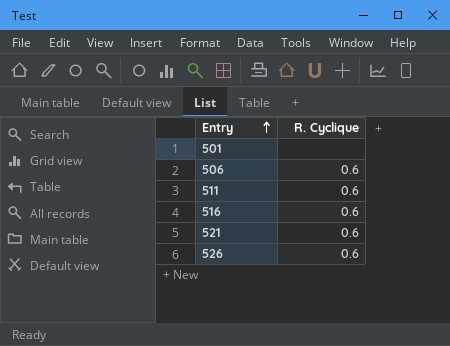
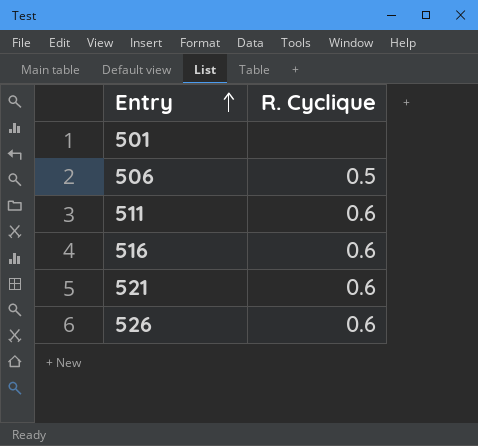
506 | R. Cyclique: 0.6 -> 0.5

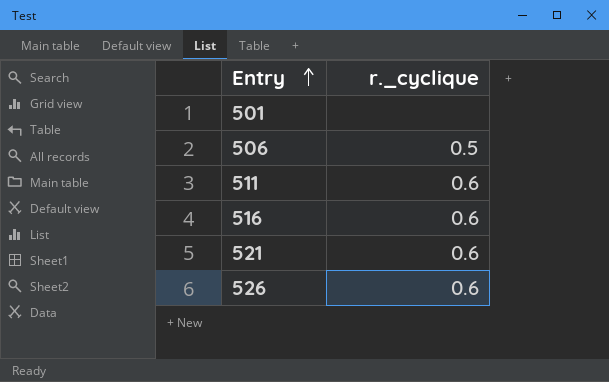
column name: R. Cyclique -> r._cyclique

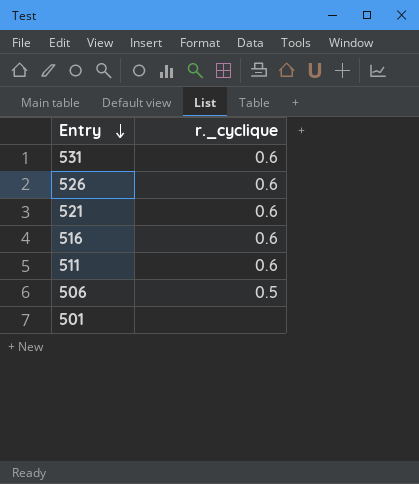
row order: Entry ascending -> Entry descending
row 531: none -> 0.6

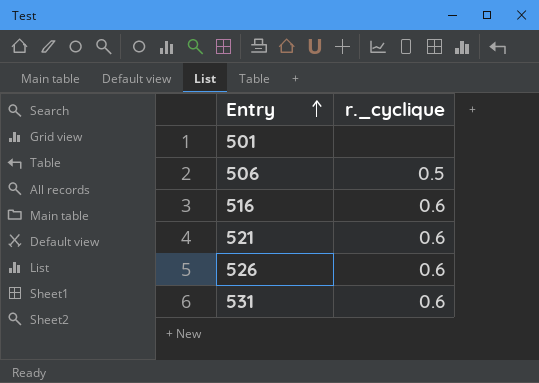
row order: Entry descending -> Entry ascending
row 511: 0.6 -> none

